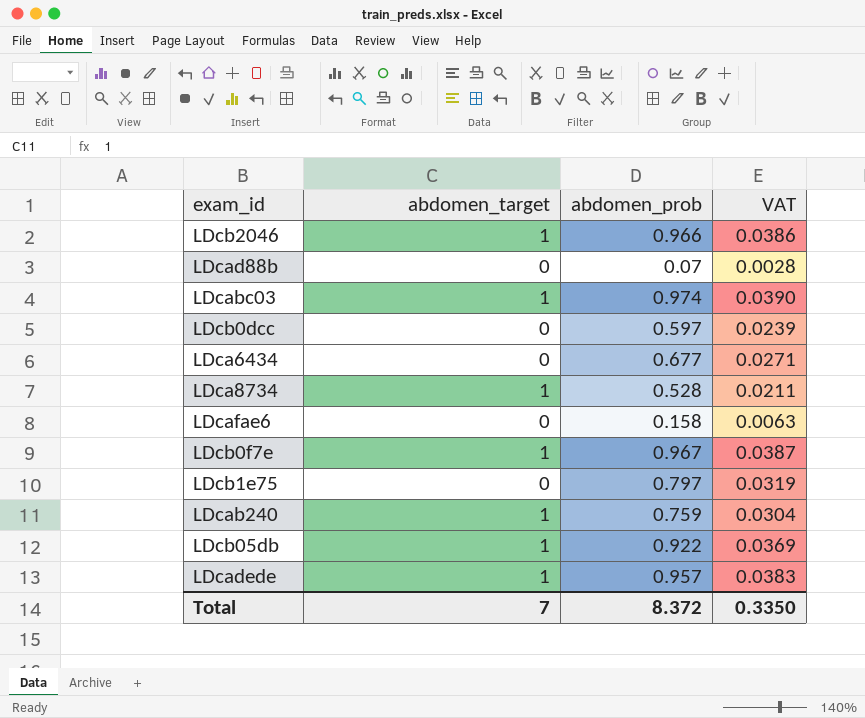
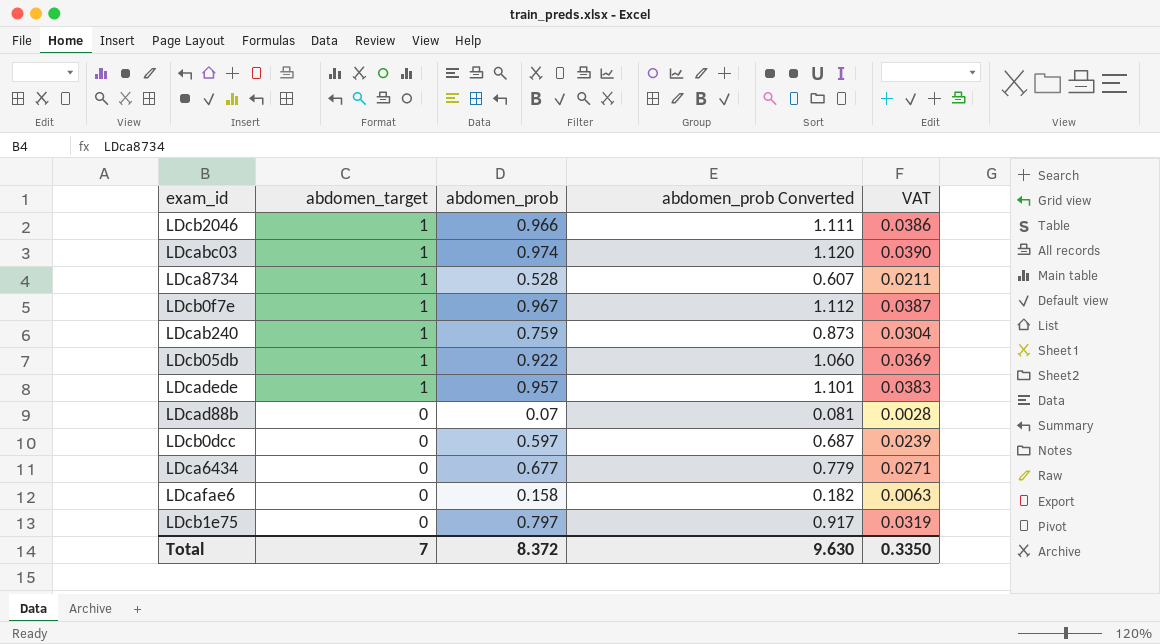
row order: none -> abdomen_target descending
column abdomen_prob Converted | formula: none -> [abdomen_prob] * 1.15

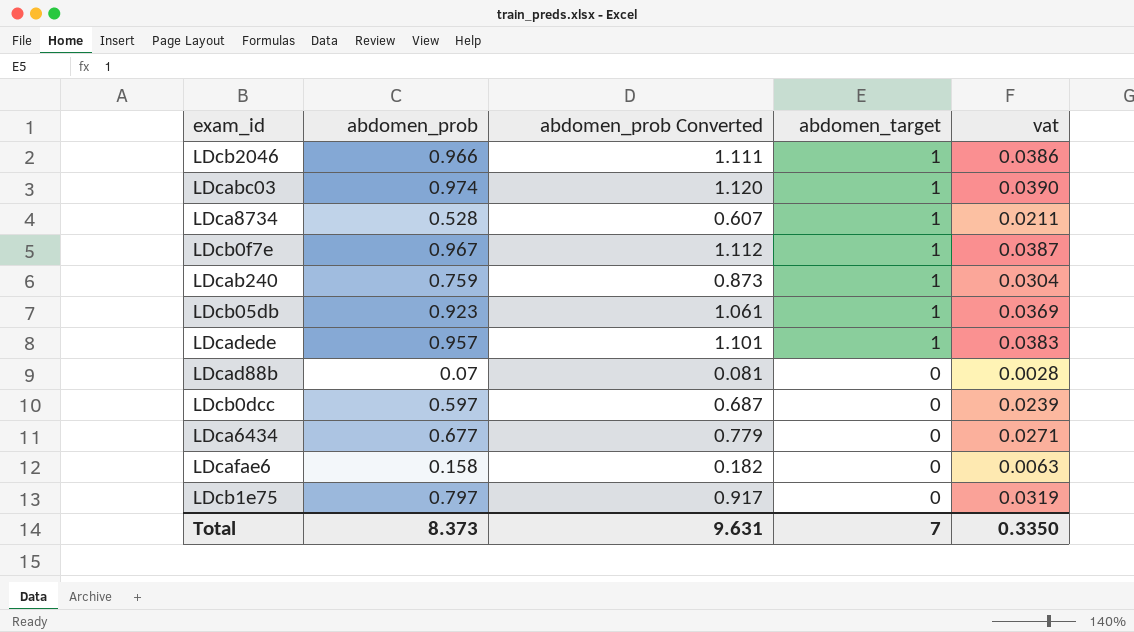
column abdomen_target | position: 2 -> 4
column name: VAT -> vat
LDcb05db | abdomen_prob: 0.922 -> 0.923
LDcb05db | abdomen_prob Converted: 1.060 -> 1.061
Total | abdomen_prob: 8.372 -> 8.373
Total | abdomen_prob Converted: 9.630 -> 9.631

